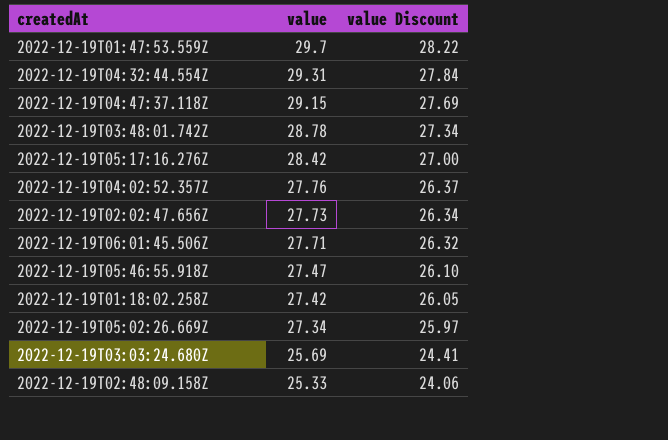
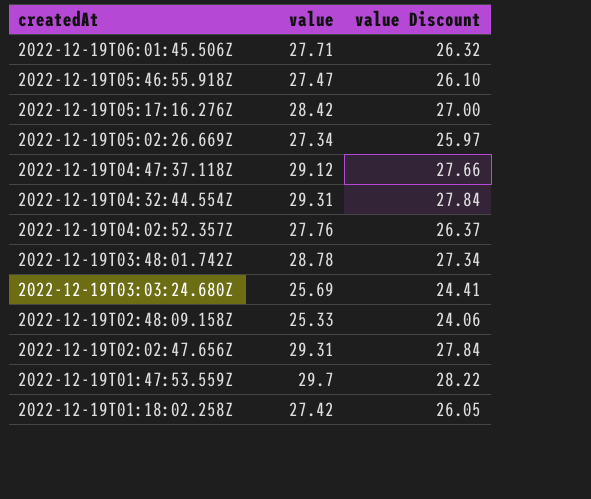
row order: value descending -> createdAt descending
2022-12-19T04:47:37.118Z | value: 29.15 -> 29.12
2022-12-19T04:47:37.118Z | value Discount: 27.69 -> 27.66
2022-12-19T02:02:47.656Z | value: 27.73 -> 29.31
2022-12-19T02:02:47.656Z | value Discount: 26.34 -> 27.84

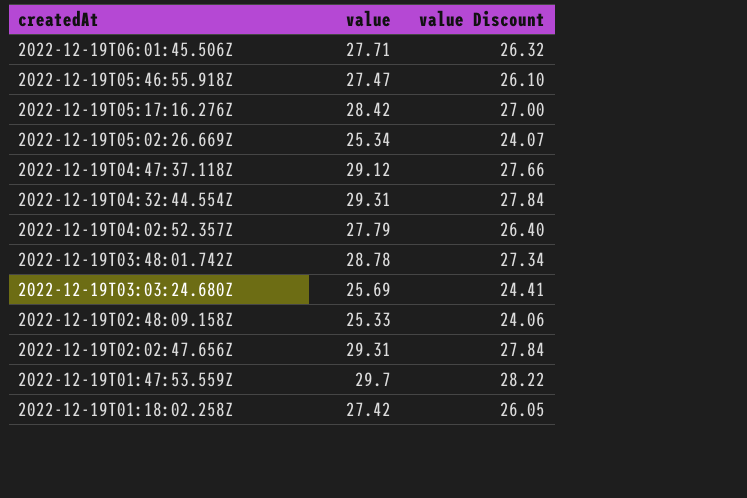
2022-12-19T05:02:26.669Z | value: 27.34 -> 25.34
2022-12-19T05:02:26.669Z | value Discount: 25.97 -> 24.07
2022-12-19T04:02:52.357Z | value: 27.76 -> 27.79
2022-12-19T04:02:52.357Z | value Discount: 26.37 -> 26.40

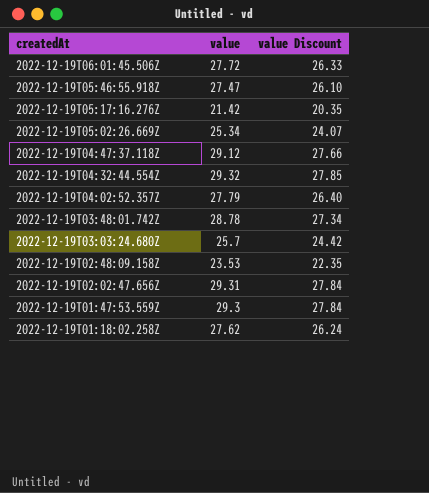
2022-12-19T06:01:45.506Z | value: 27.71 -> 27.72
2022-12-19T06:01:45.506Z | value Discount: 26.32 -> 26.33
2022-12-19T05:17:16.276Z | value: 28.42 -> 21.42
2022-12-19T05:17:16.276Z | value Discount: 27.00 -> 20.35
2022-12-19T04:32:44.554Z | value: 29.31 -> 29.32
2022-12-19T04:32:44.554Z | value Discount: 27.84 -> 27.85
2022-12-19T03:03:24.680Z | value: 25.69 -> 25.7
2022-12-19T03:03:24.680Z | value Discount: 24.41 -> 24.42
2022-12-19T02:48:09.158Z | value: 25.33 -> 23.53
2022-12-19T02:48:09.158Z | value Discount: 24.06 -> 22.35
2022-12-19T01:47:53.559Z | value: 29.7 -> 29.3
2022-12-19T01:47:53.559Z | value Discount: 28.22 -> 27.84
2022-12-19T01:18:02.258Z | value: 27.42 -> 27.62
2022-12-19T01:18:02.258Z | value Discount: 26.05 -> 26.24

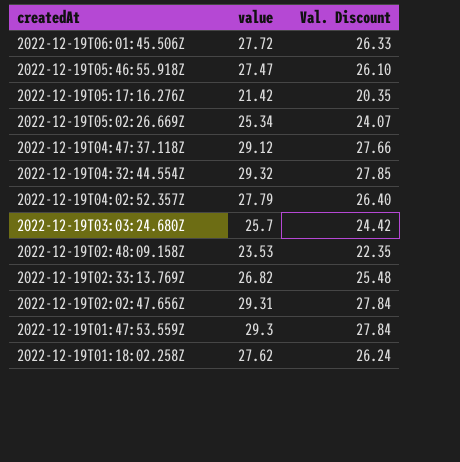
column name: value Discount -> Val. Discount
row 2022-12-19T03:48:01.742Z: 28.78 | 27.34 -> none
row 2022-12-19T02:33:13.769Z: none -> 26.82 | 25.48

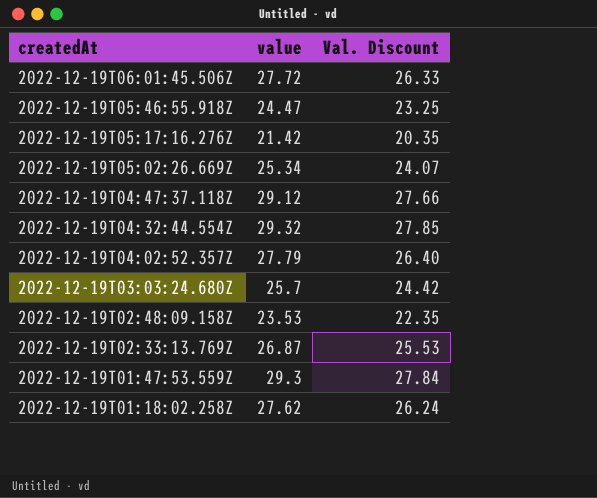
row 2022-12-19T02:02:47.656Z: 29.31 | 27.84 -> none
2022-12-19T05:46:55.918Z | value: 27.47 -> 24.47
2022-12-19T05:46:55.918Z | Val. Discount: 26.10 -> 23.25
2022-12-19T02:33:13.769Z | value: 26.82 -> 26.87
2022-12-19T02:33:13.769Z | Val. Discount: 25.48 -> 25.53

